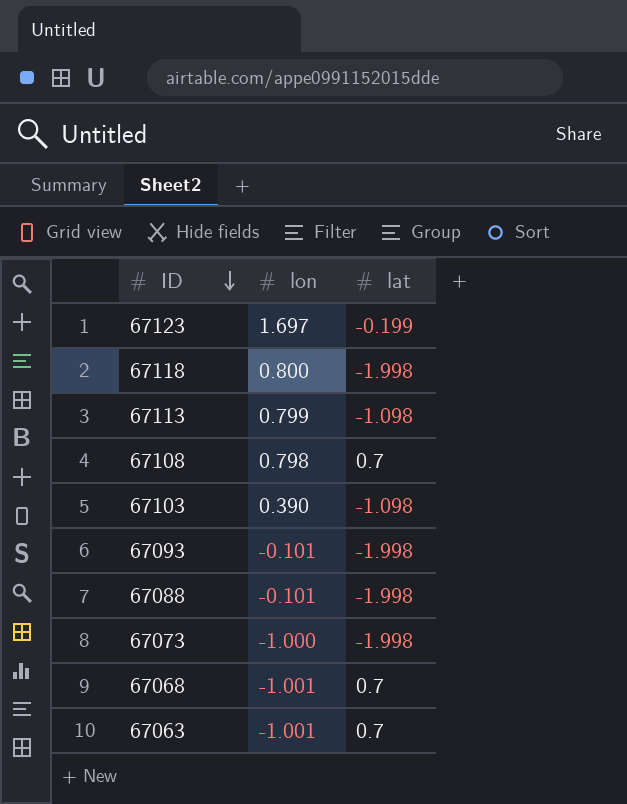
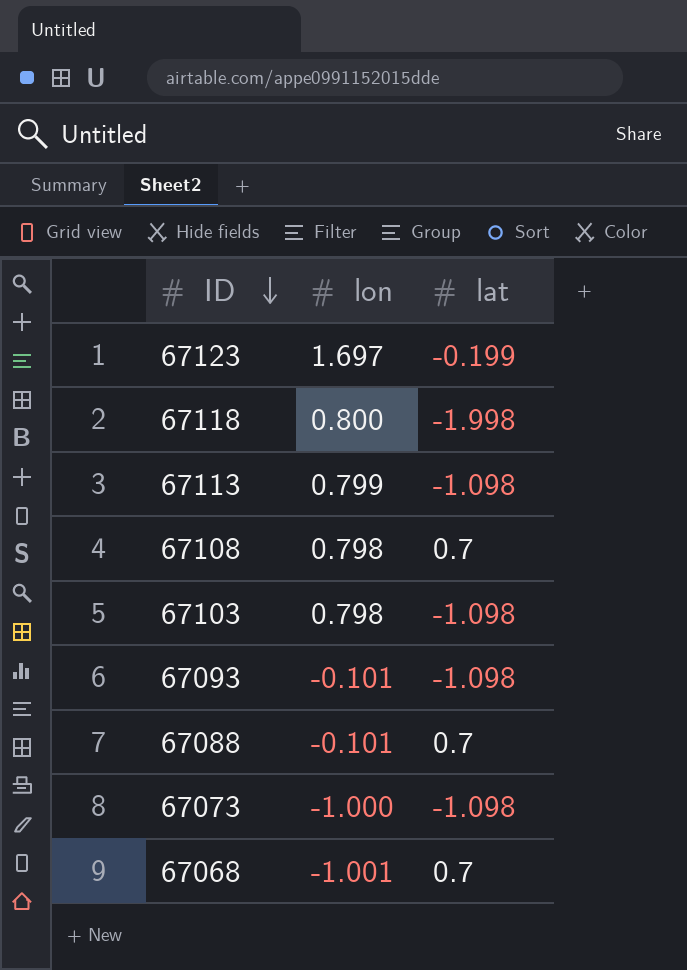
row 67063: -1.001 | 0.7 -> none
67103 | lon: 0.390 -> 0.798
67093 | lat: -1.998 -> -1.098
67088 | lat: -1.998 -> 0.7
67073 | lat: -1.998 -> -1.098

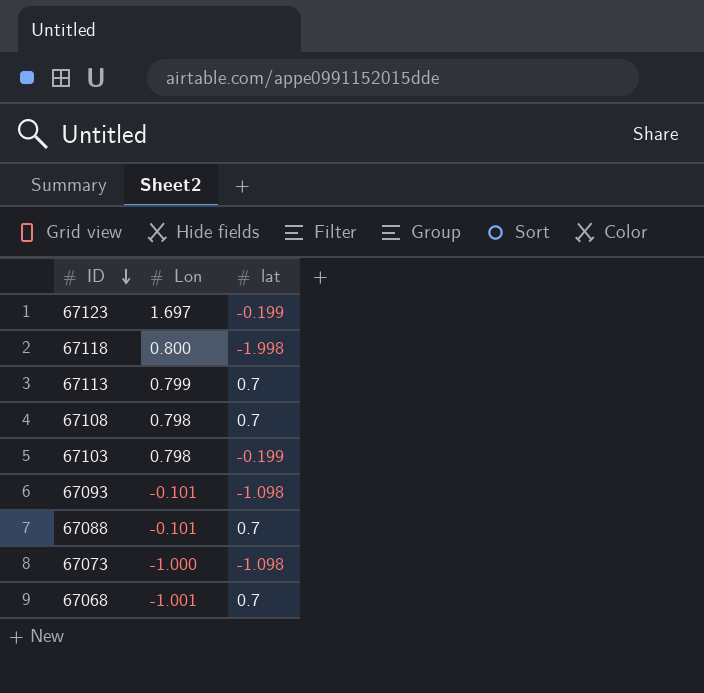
column name: lon -> Lon
67113 | lat: -1.098 -> 0.7
67103 | lat: -1.098 -> -0.199

